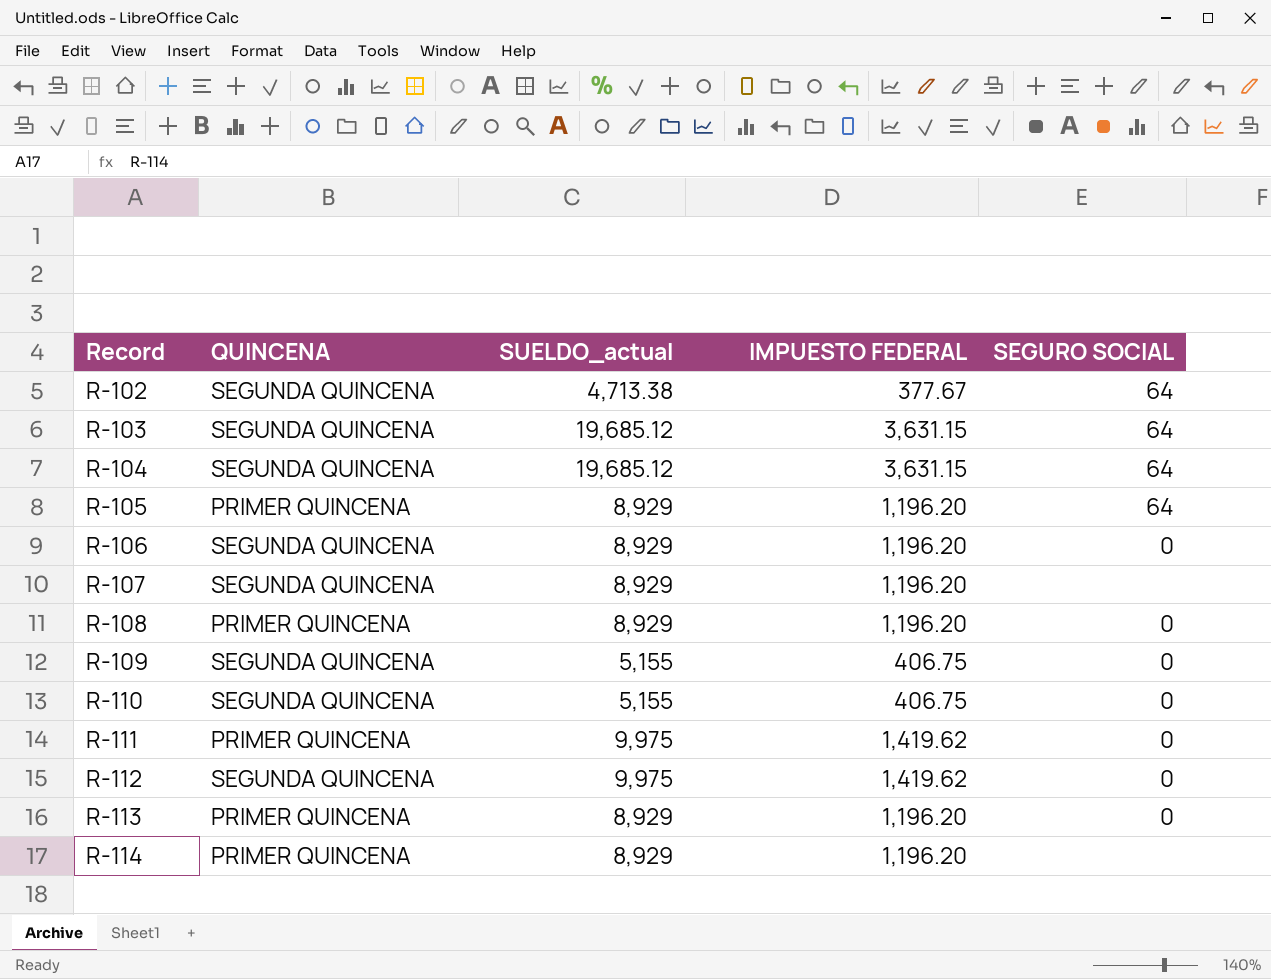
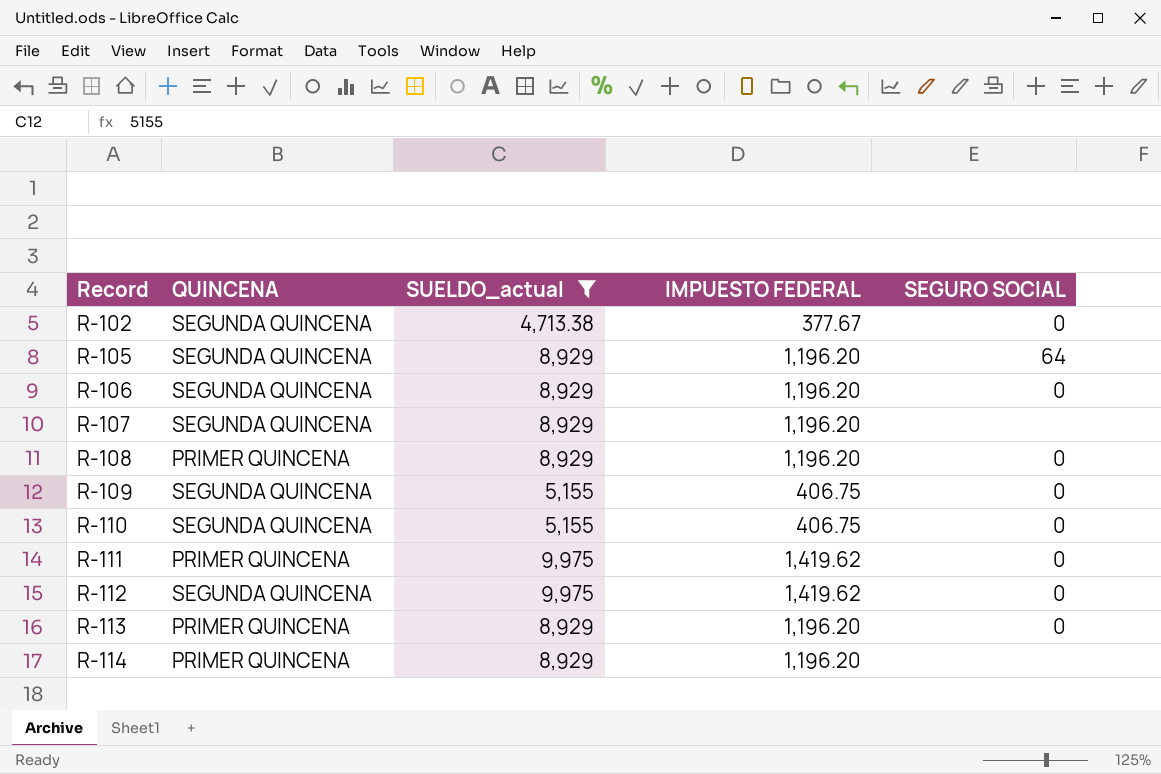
filter: none -> SUELDO_actual != 19,685.12
R-102 | SEGURO SOCIAL: 64 -> 0
R-105 | QUINCENA: PRIMER QUINCENA -> SEGUNDA QUINCENA

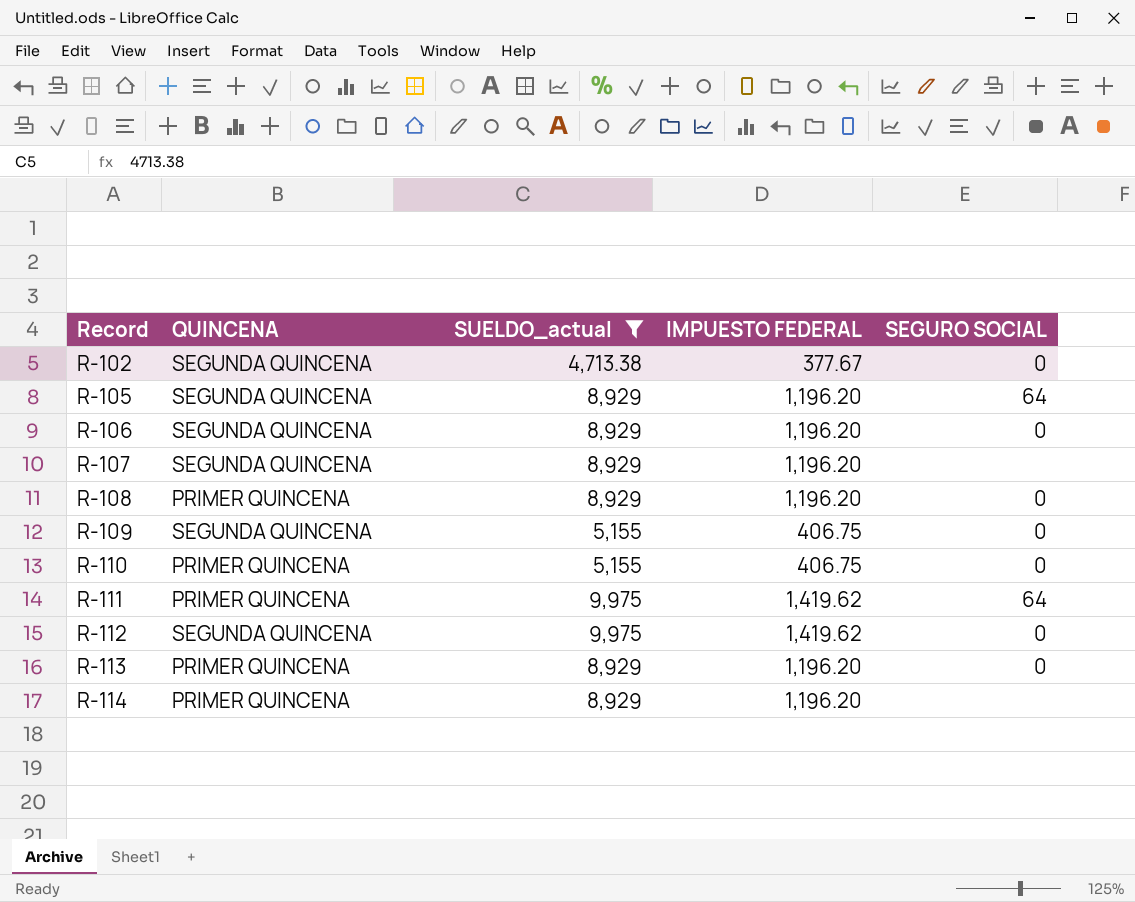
R-110 | QUINCENA: SEGUNDA QUINCENA -> PRIMER QUINCENA
R-111 | SEGURO SOCIAL: 0 -> 64

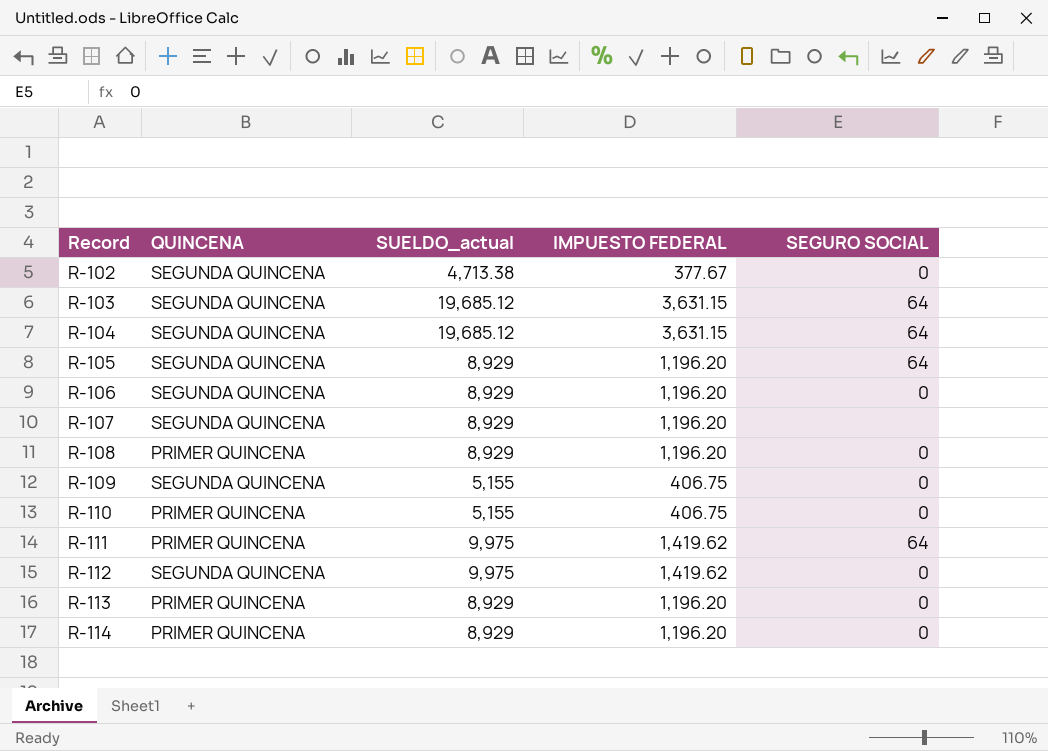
filter: SUELDO_actual != 19,685.12 -> none
R-114 | SEGURO SOCIAL: none -> 0

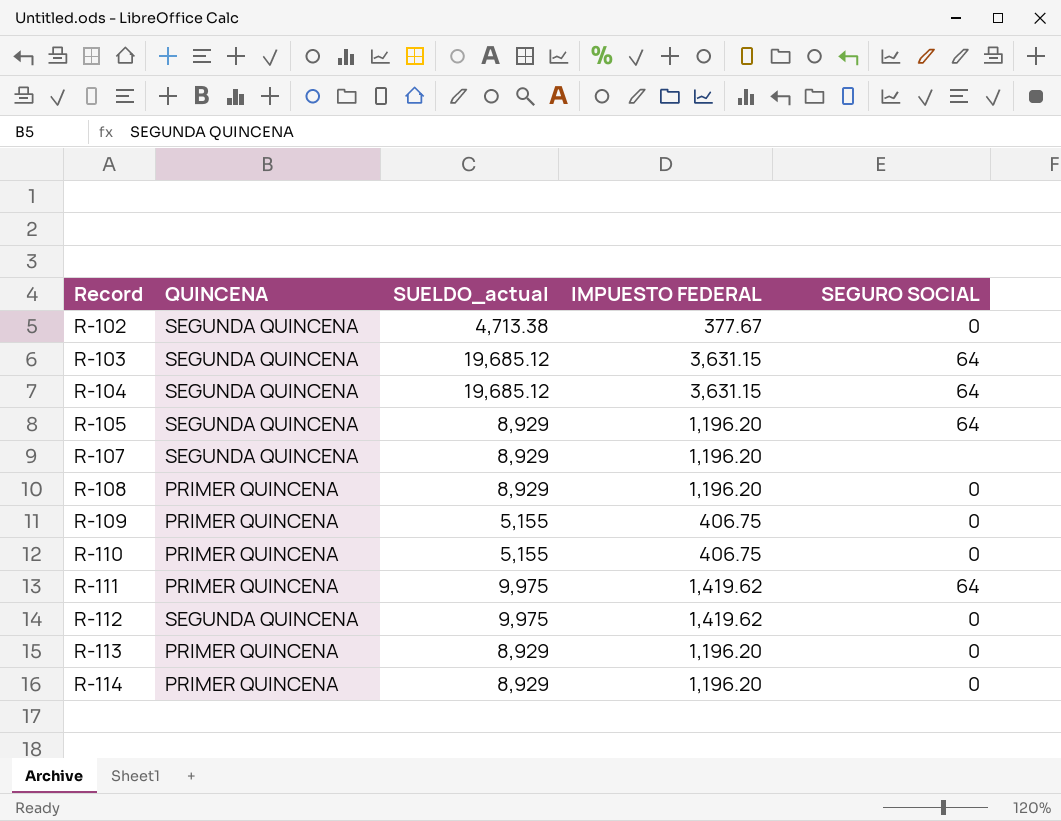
row R-106: SEGUNDA QUINCENA | 8,929 | 1,196.20 | 0 -> none
R-109 | QUINCENA: SEGUNDA QUINCENA -> PRIMER QUINCENA

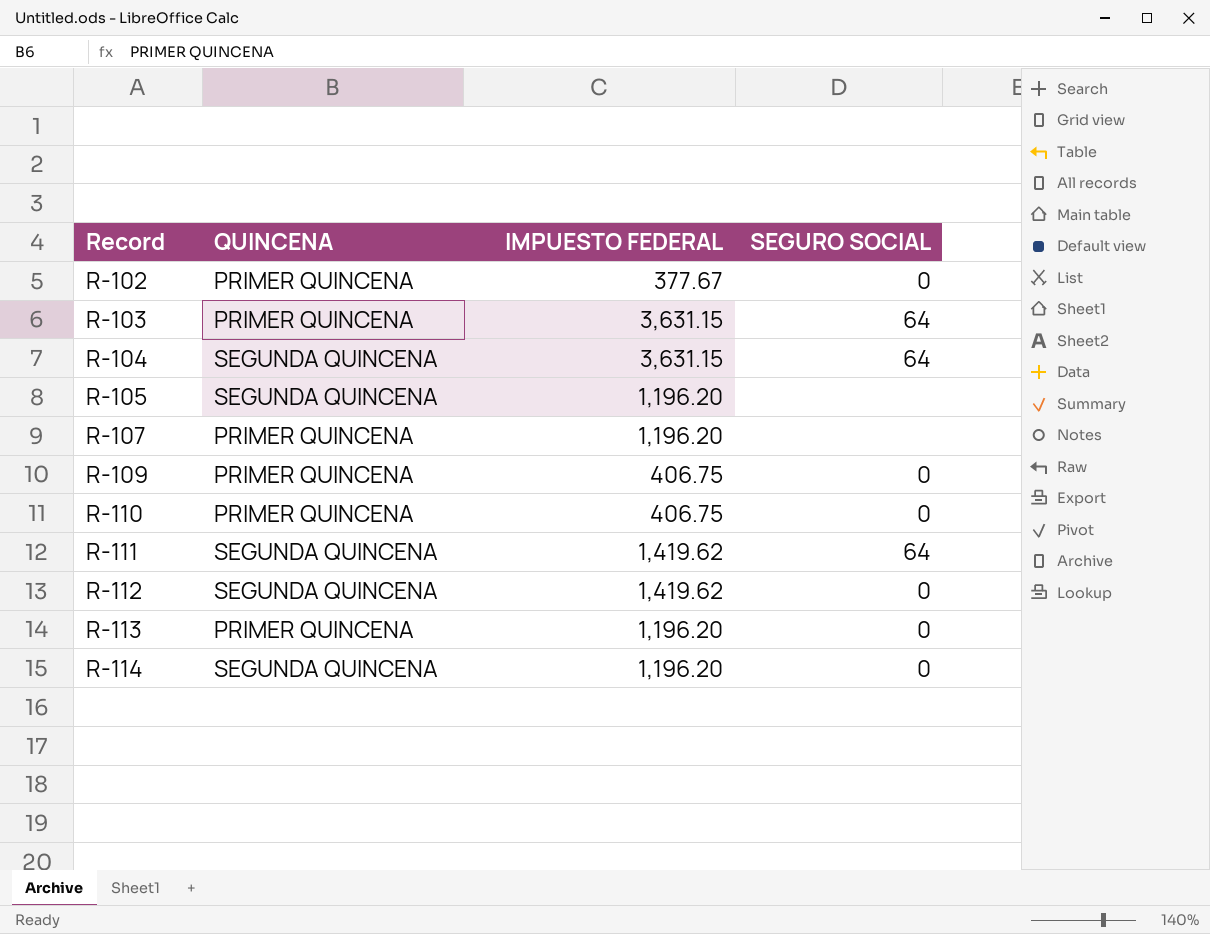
column SUELDO_actual | position: 3 -> none
row R-108: PRIMER QUINCENA | 8,929 | 1,196.20 | 0 -> none
R-102 | QUINCENA: SEGUNDA QUINCENA -> PRIMER QUINCENA
R-103 | QUINCENA: SEGUNDA QUINCENA -> PRIMER QUINCENA
R-105 | SEGURO SOCIAL: 64 -> none
R-107 | QUINCENA: SEGUNDA QUINCENA -> PRIMER QUINCENA
R-111 | QUINCENA: PRIMER QUINCENA -> SEGUNDA QUINCENA
R-114 | QUINCENA: PRIMER QUINCENA -> SEGUNDA QUINCENA

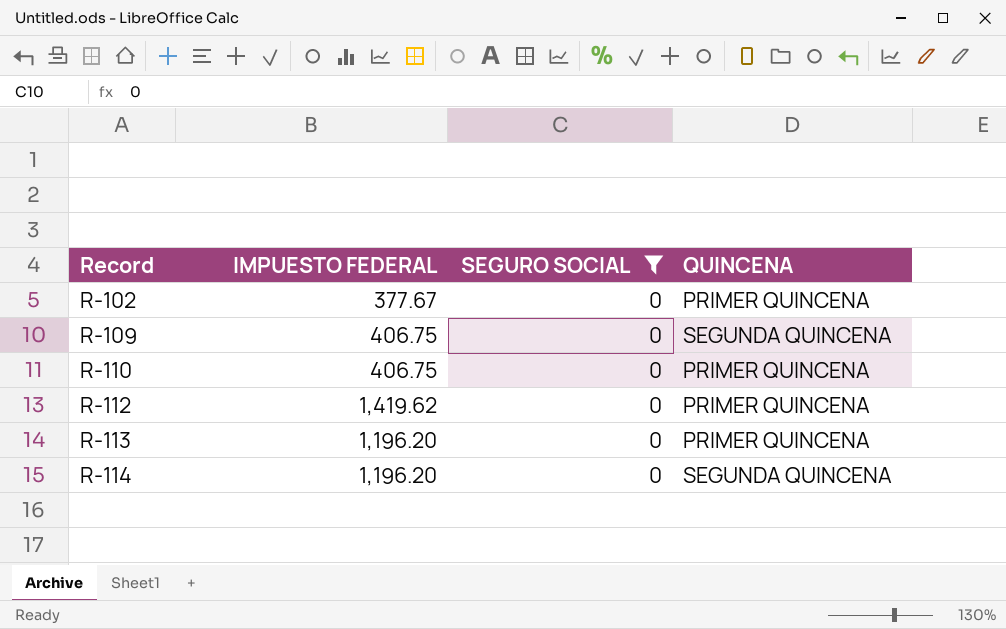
filter: none -> SEGURO SOCIAL = 0
column QUINCENA | position: 2 -> 4
R-109 | QUINCENA: PRIMER QUINCENA -> SEGUNDA QUINCENA
R-112 | QUINCENA: SEGUNDA QUINCENA -> PRIMER QUINCENA

